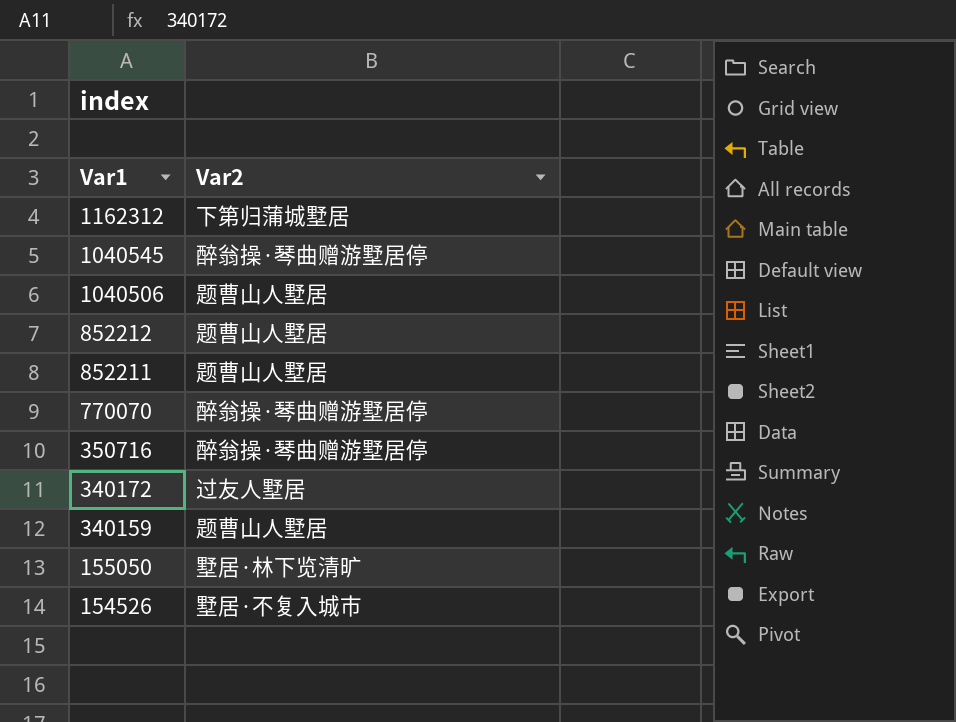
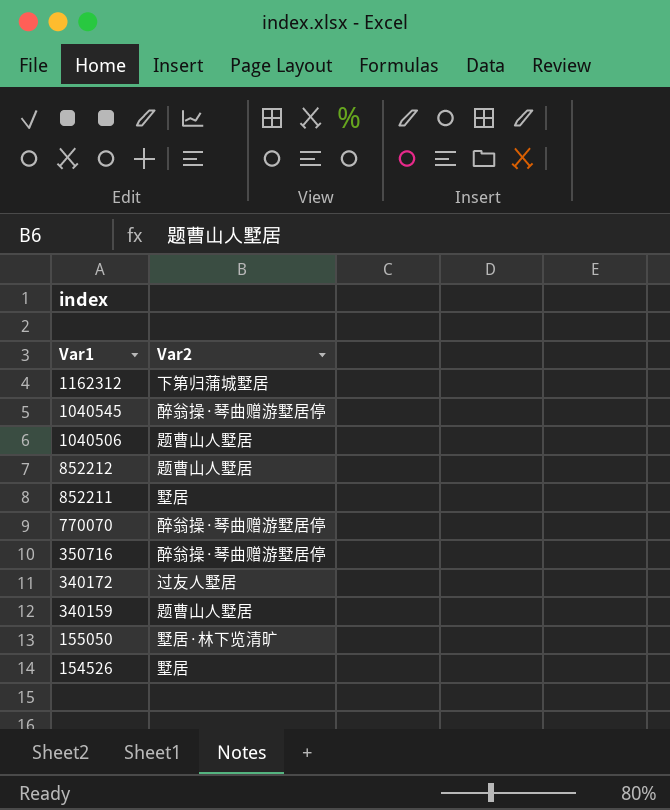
852211 | Var2: 题曹山人墅居 -> 墅居
154526 | Var2: 墅居·不复入城市 -> 墅居

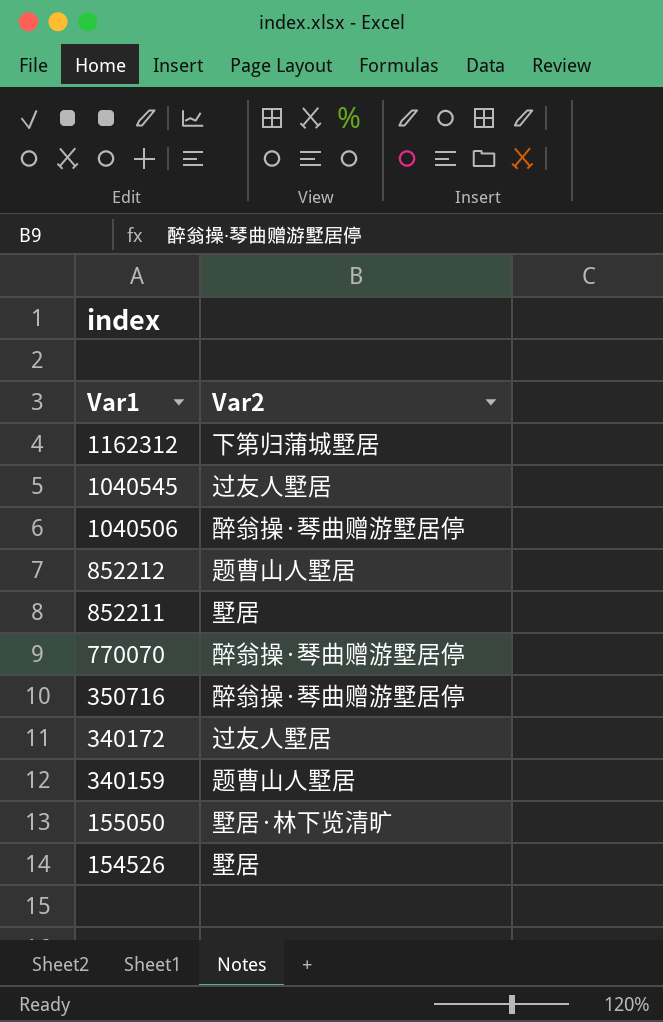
1040545 | Var2: 醉翁操·琴曲赠游墅居停 -> 过友人墅居
1040506 | Var2: 题曹山人墅居 -> 醉翁操·琴曲赠游墅居停

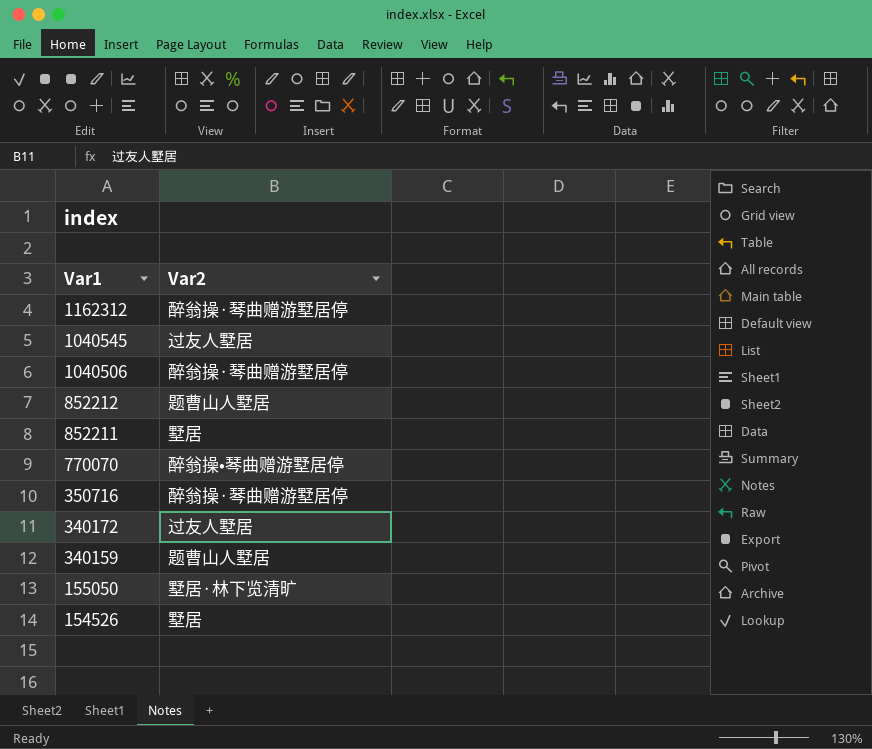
1162312 | Var2: 下第归蒲城墅居 -> 醉翁操·琴曲赠游墅居停
770070 | Var2: 醉翁操·琴曲赠游墅居停 -> 醉翁操•琴曲赠游墅居停

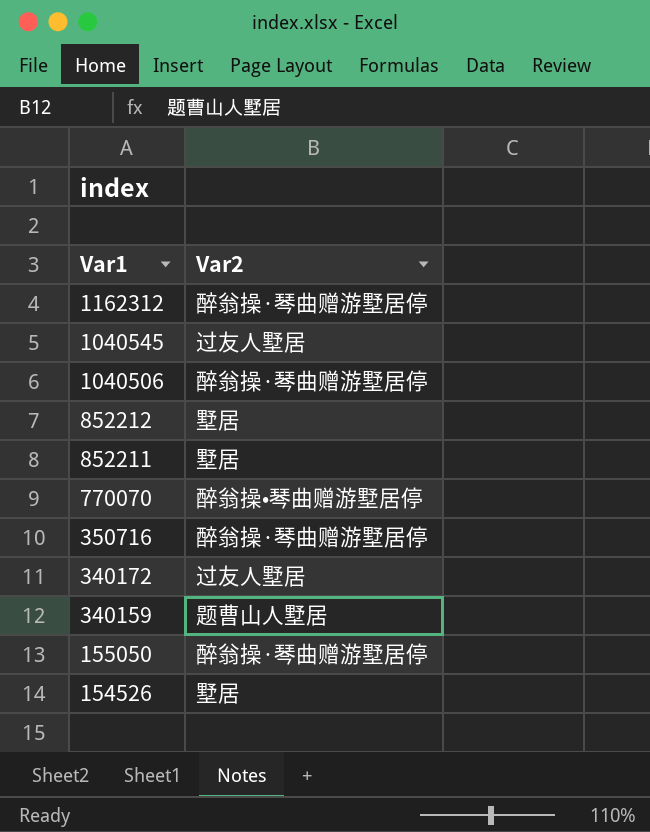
852212 | Var2: 题曹山人墅居 -> 墅居
155050 | Var2: 墅居·林下览清旷 -> 醉翁操·琴曲赠游墅居停

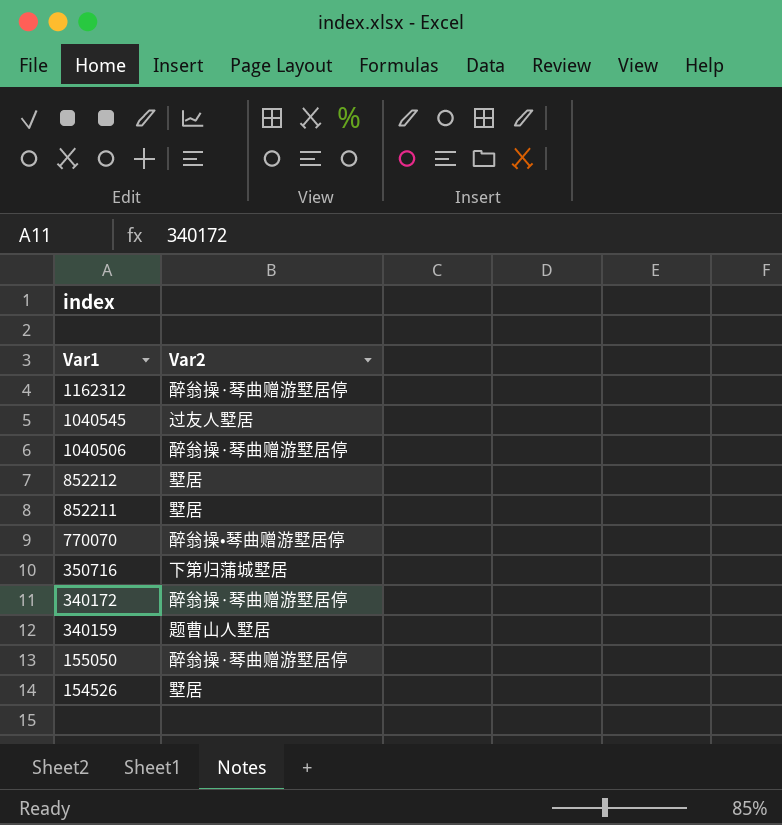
350716 | Var2: 醉翁操·琴曲赠游墅居停 -> 下第归蒲城墅居
340172 | Var2: 过友人墅居 -> 醉翁操·琴曲赠游墅居停

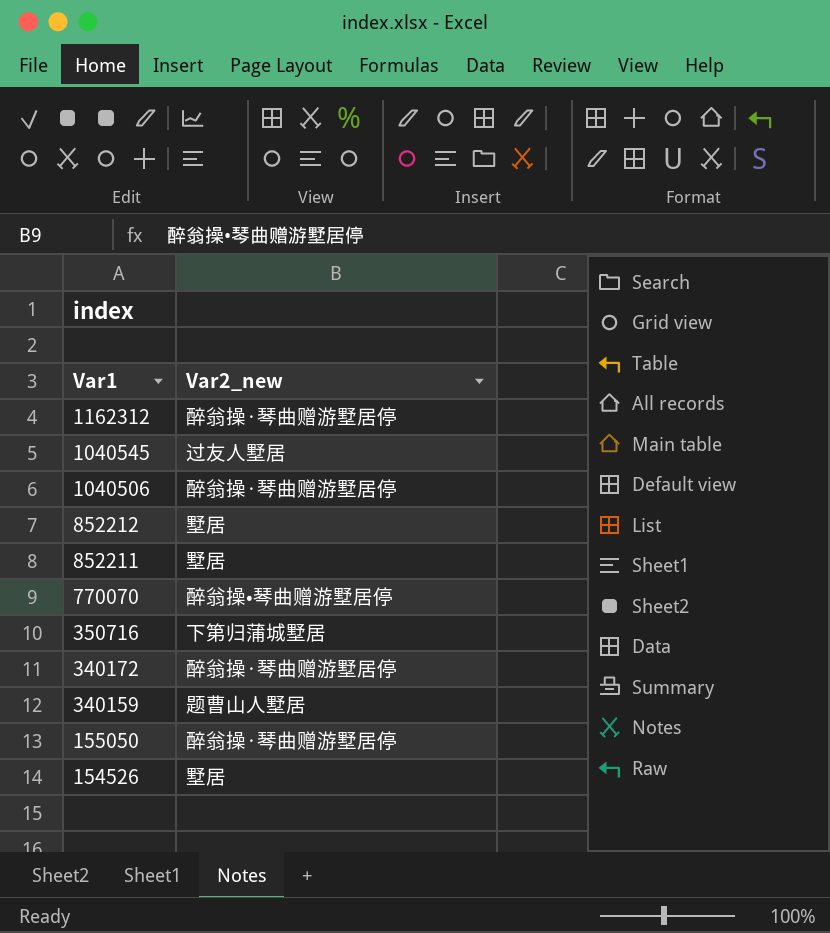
column name: Var2 -> Var2_new

